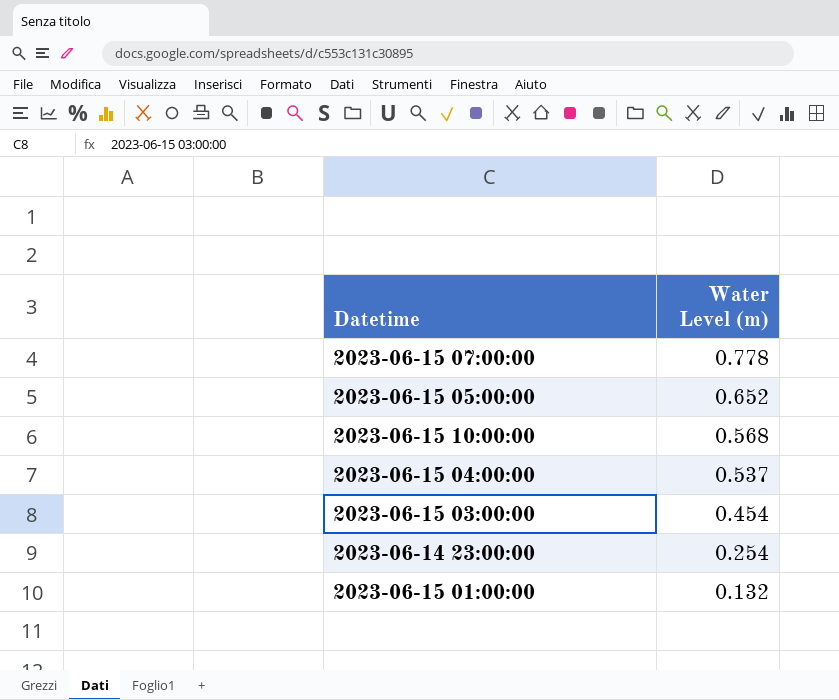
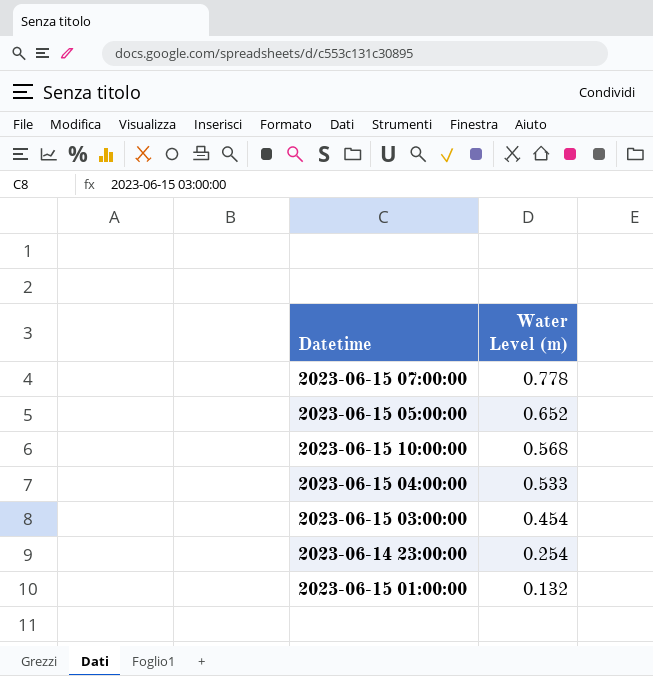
2023-06-15 04:00:00 | Water Level (m): 0.537 -> 0.533

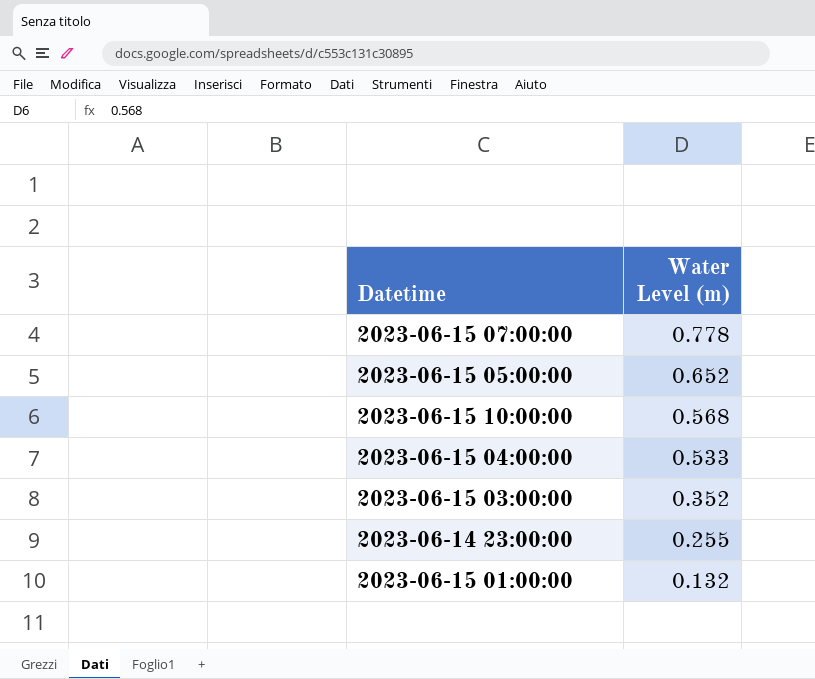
2023-06-15 03:00:00 | Water Level (m): 0.454 -> 0.352
2023-06-14 23:00:00 | Water Level (m): 0.254 -> 0.255

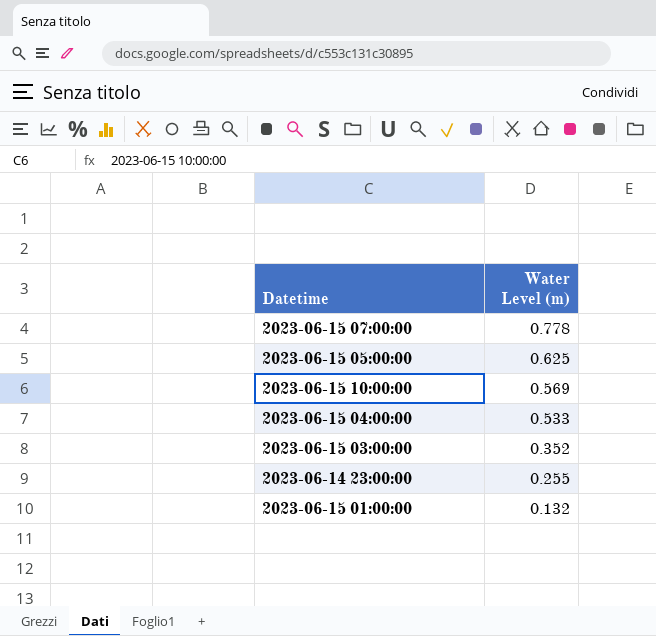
2023-06-15 05:00:00 | Water Level (m): 0.652 -> 0.625
2023-06-15 10:00:00 | Water Level (m): 0.568 -> 0.569

